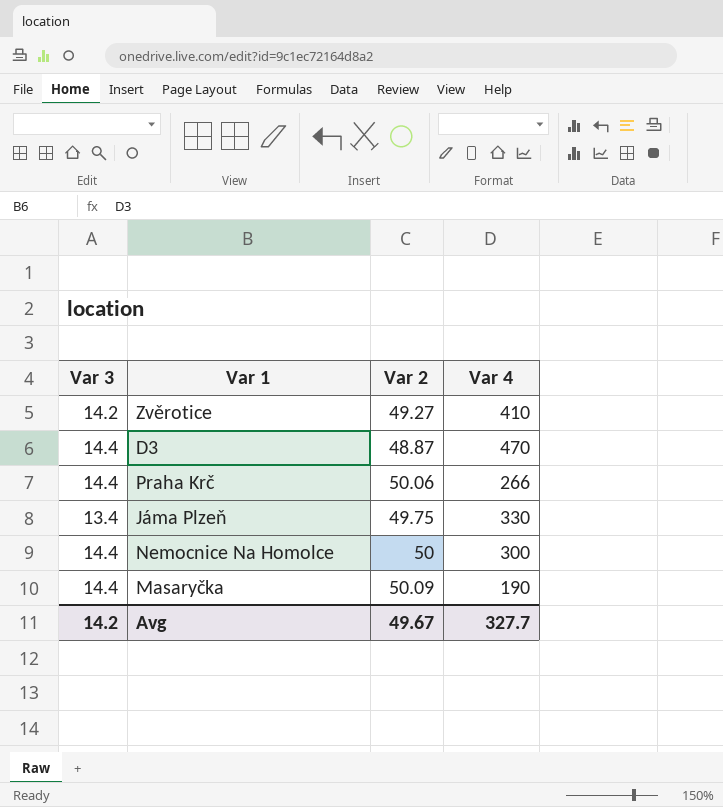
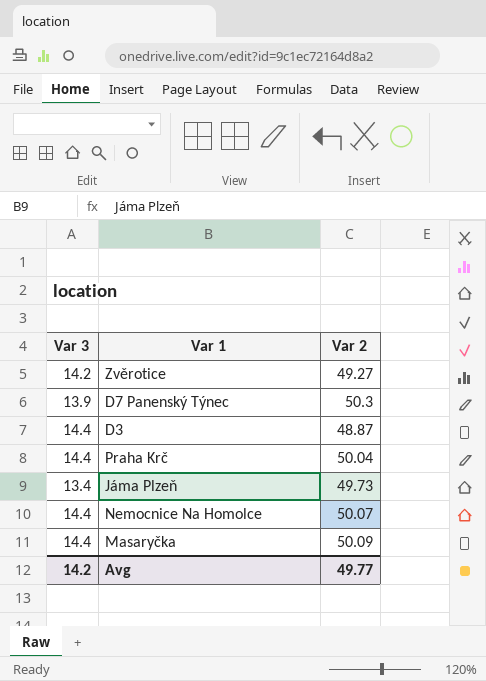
column Var 4 | position: 4 -> none
row D7 Panenský Týnec: none -> 13.9 | 50.3
Praha Krč | Var 2: 50.06 -> 50.04
Jáma Plzeň | Var 2: 49.75 -> 49.73
Nemocnice Na Homolce | Var 2: 50 -> 50.07
Avg | Var 2: 49.67 -> 49.77

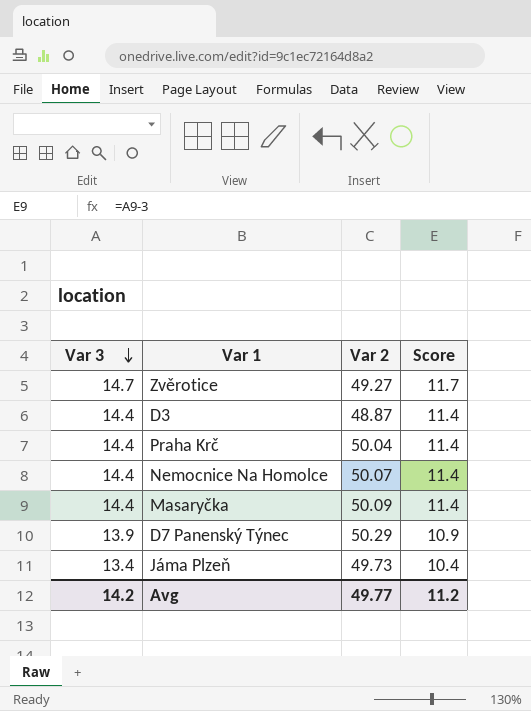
row order: none -> Var 3 descending
column Score | formula: none -> [Var 3] - 3
Zvěrotice | Var 3: 14.2 -> 14.7
D7 Panenský Týnec | Var 2: 50.3 -> 50.29

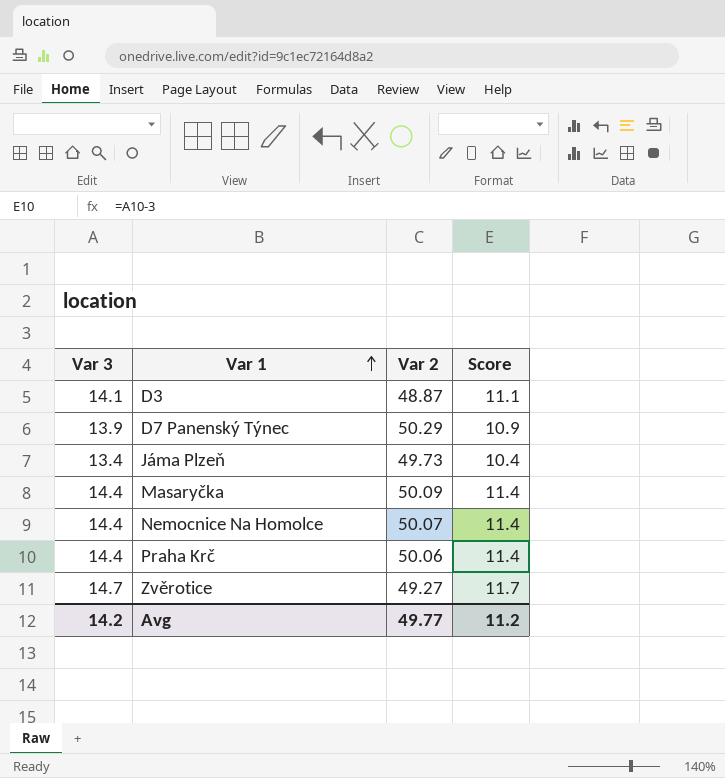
row order: Var 3 descending -> Var 1 ascending
D3 | Var 3: 14.4 -> 14.1
D3 | Score: 11.4 -> 11.1
Praha Krč | Var 2: 50.04 -> 50.06

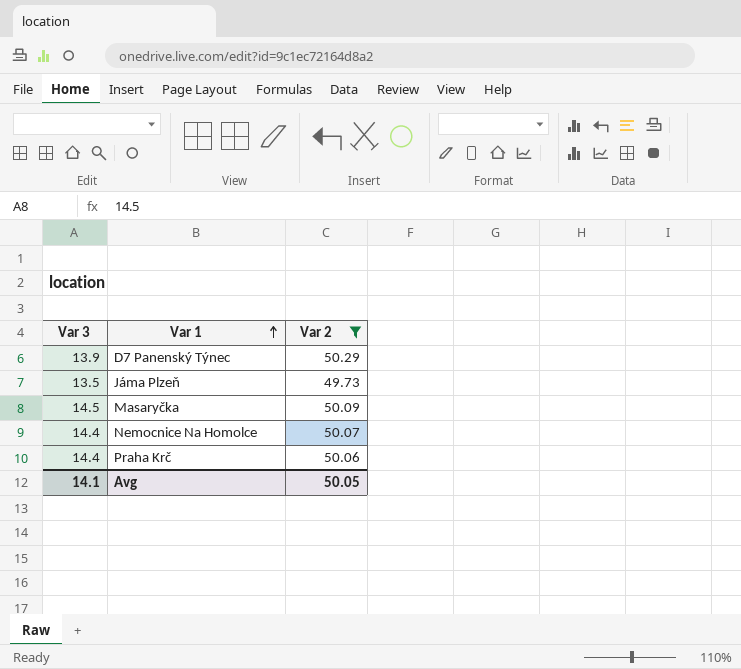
filter: none -> Var 2 >= 49.73
column Score | formula: [Var 3] - 3 -> none
Jáma Plzeň | Var 3: 13.4 -> 13.5
Masaryčka | Var 3: 14.4 -> 14.5
Avg | Var 3: 14.2 -> 14.1
Avg | Var 2: 49.77 -> 50.05

